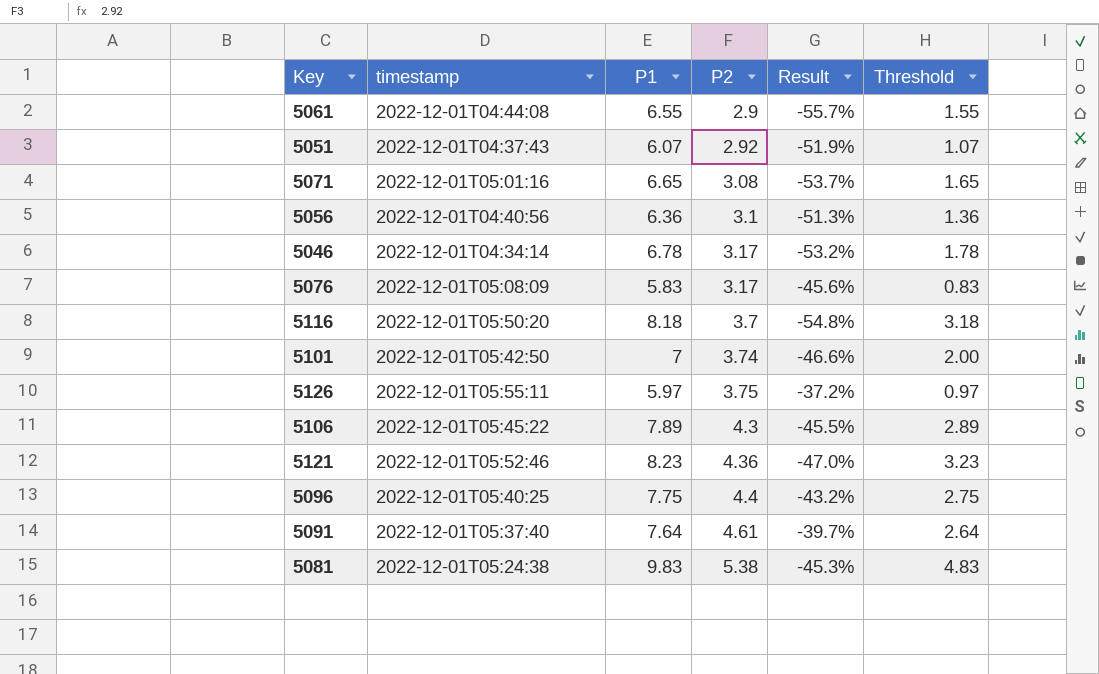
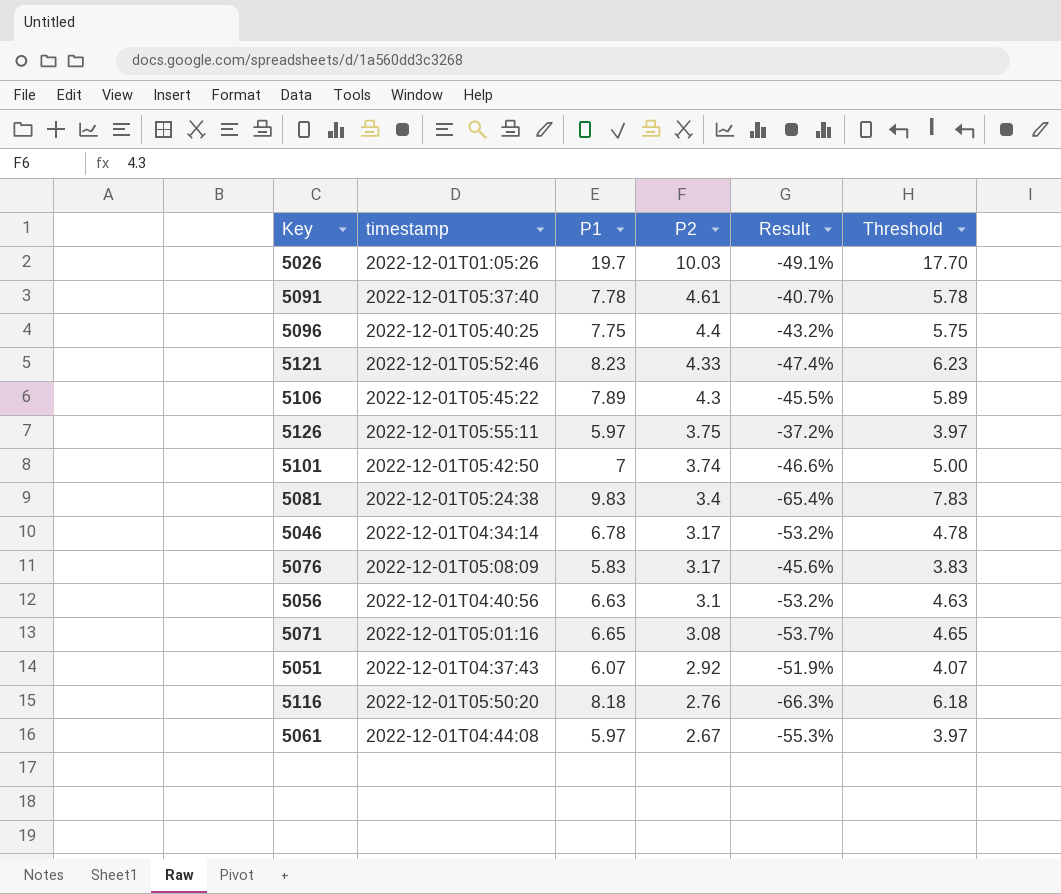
row order: P2 ascending -> P2 descending
column Threshold | formula: [P1] - 5 -> [P1] - 2
row 5026: none -> 2022-12-01T01:05:26 | 19.7 | 10.03 | -49.1% | 17.70
5091 | P1: 7.64 -> 7.78
5091 | Result: -39.7% -> -40.7%
5121 | P2: 4.36 -> 4.33
5121 | Result: -47.0% -> -47.4%
5081 | P2: 5.38 -> 3.4
5081 | Result: -45.3% -> -65.4%
5056 | P1: 6.36 -> 6.63
5056 | Result: -51.3% -> -53.2%
5116 | P2: 3.7 -> 2.76
5116 | Result: -54.8% -> -66.3%
5061 | P1: 6.55 -> 5.97
5061 | P2: 2.9 -> 2.67
5061 | Result: -55.7% -> -55.3%

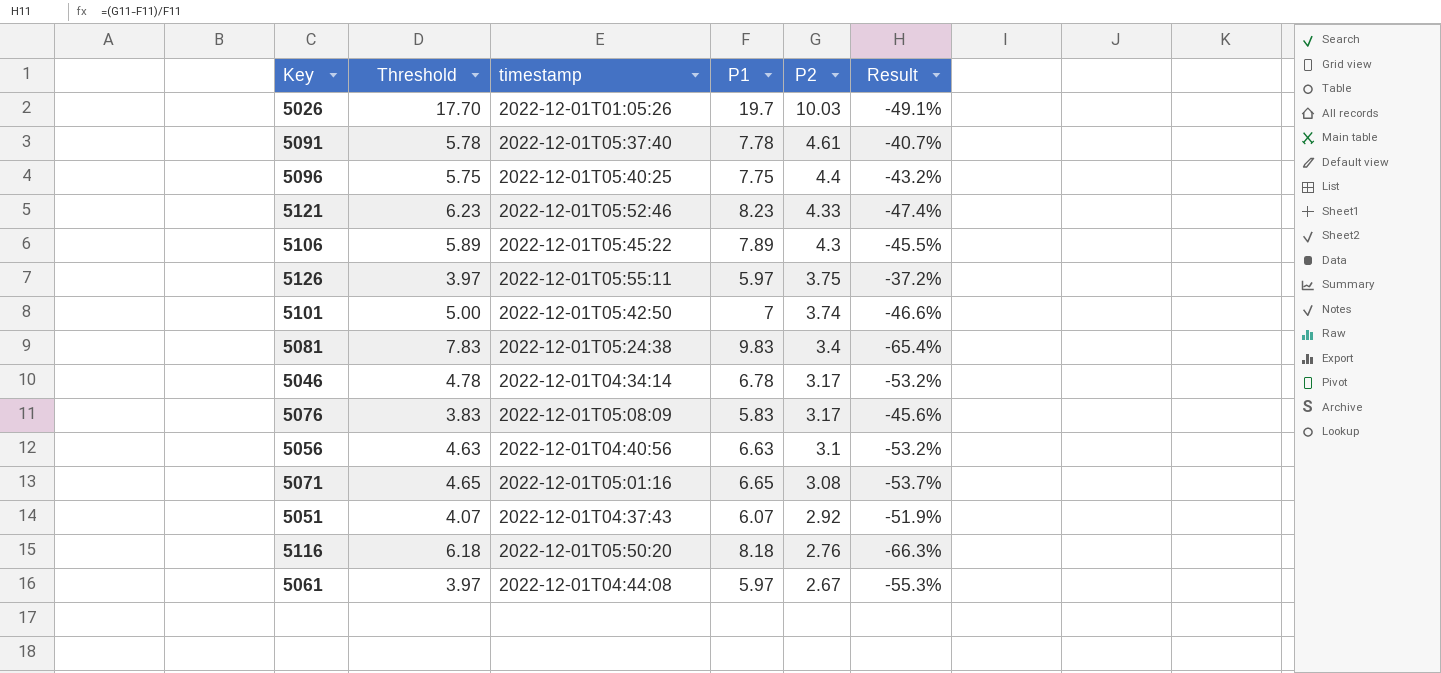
column Threshold | position: 6 -> 2

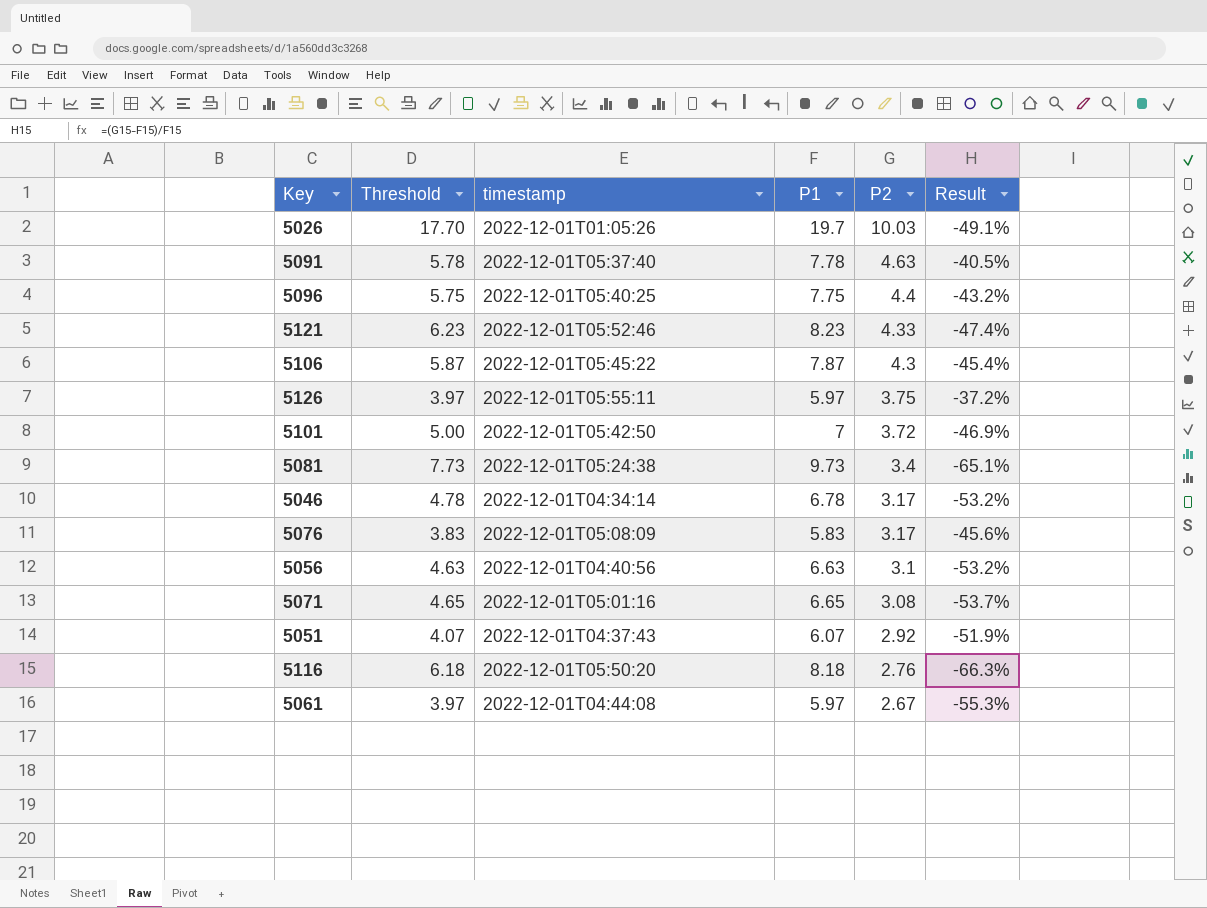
5091 | P2: 4.61 -> 4.63
5091 | Result: -40.7% -> -40.5%
5106 | Threshold: 5.89 -> 5.87
5106 | P1: 7.89 -> 7.87
5106 | Result: -45.5% -> -45.4%
5101 | P2: 3.74 -> 3.72
5101 | Result: -46.6% -> -46.9%
5081 | Threshold: 7.83 -> 7.73
5081 | P1: 9.83 -> 9.73
5081 | Result: -65.4% -> -65.1%

